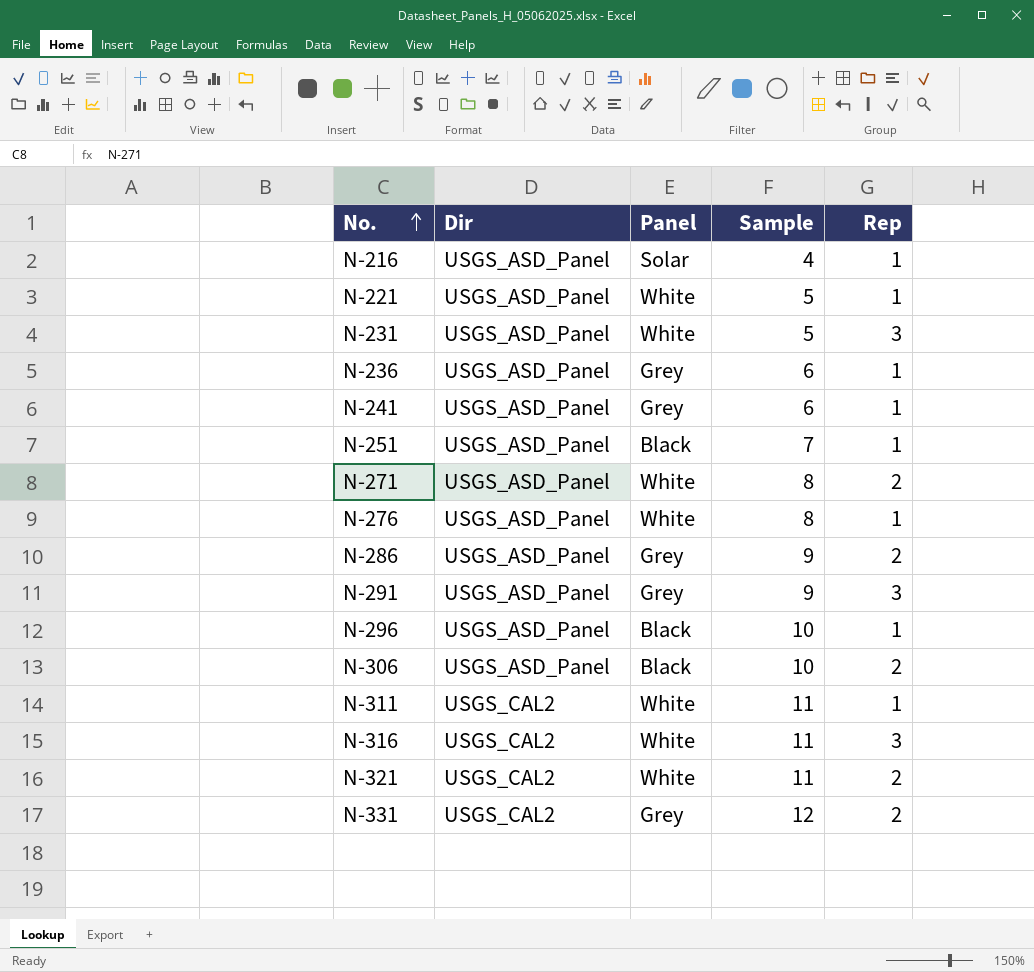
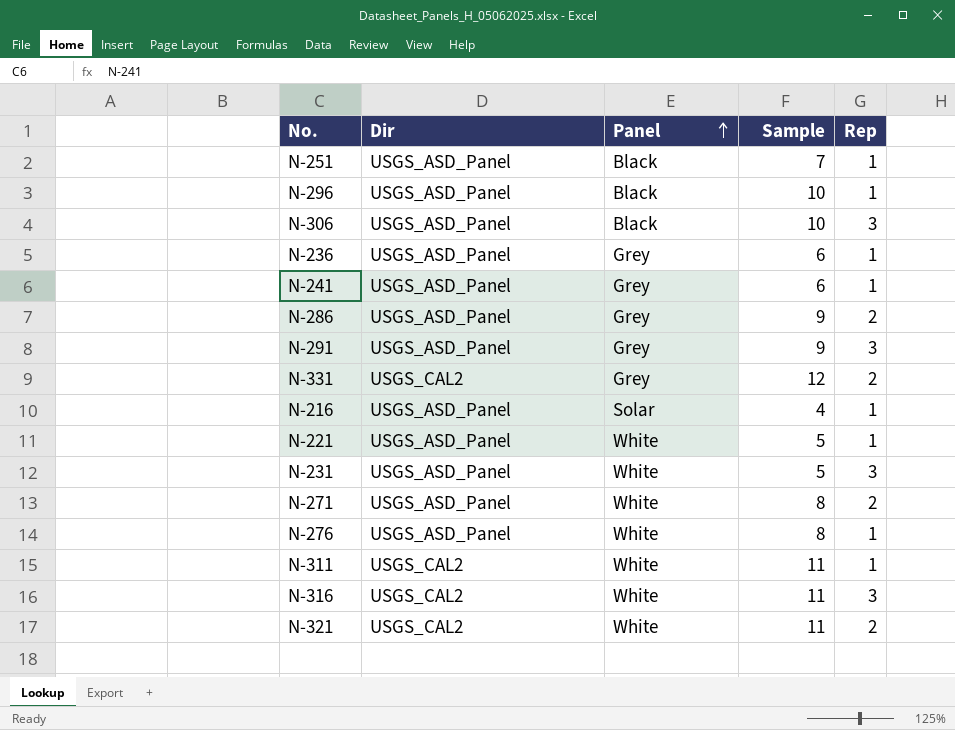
row order: No. ascending -> Panel ascending
N-306 | Rep: 2 -> 3

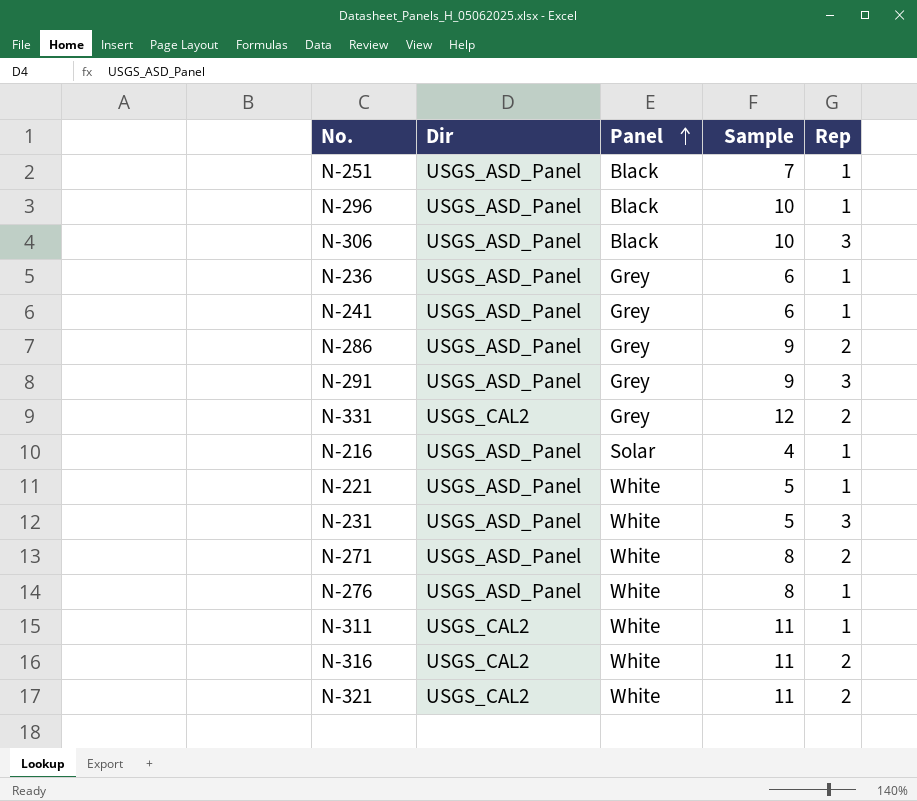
N-316 | Rep: 3 -> 2

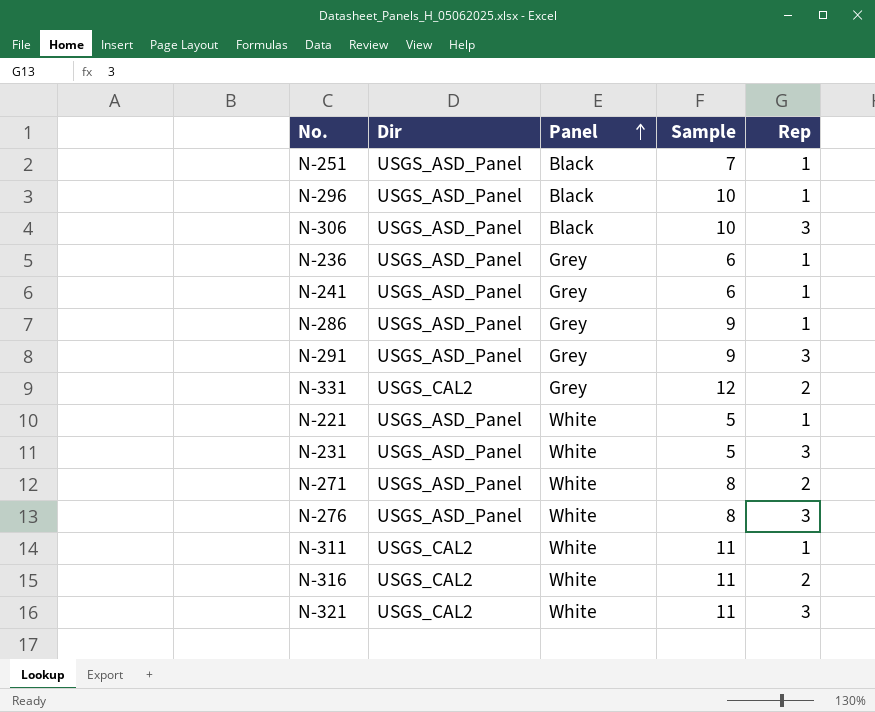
row N-216: USGS_ASD_Panel | Solar | 4 | 1 -> none
N-286 | Rep: 2 -> 1
N-276 | Rep: 1 -> 3
N-321 | Rep: 2 -> 3

